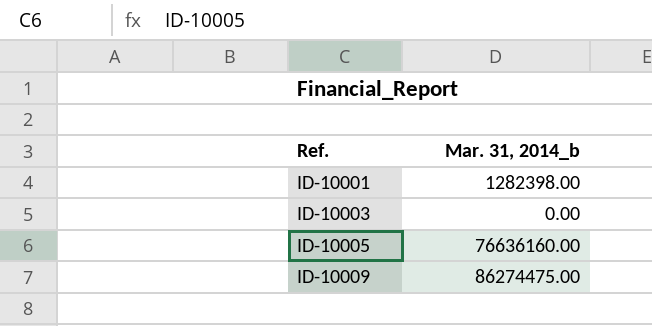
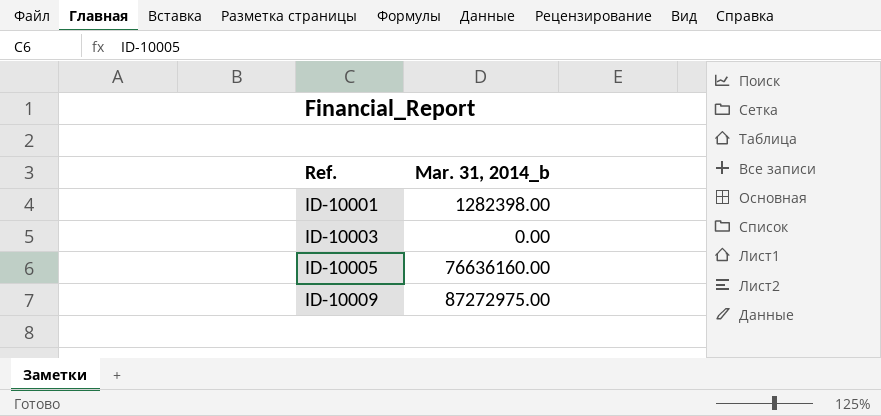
ID-10009 | Mar. 31, 2014_b: 86274475.00 -> 87272975.00

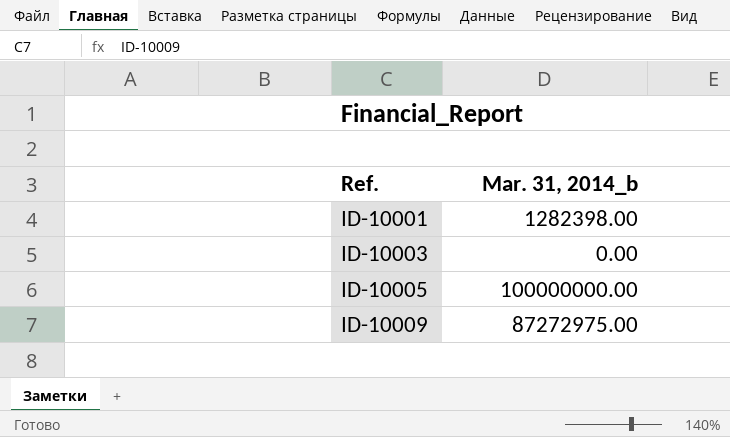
ID-10005 | Mar. 31, 2014_b: 76636160.00 -> 100000000.00

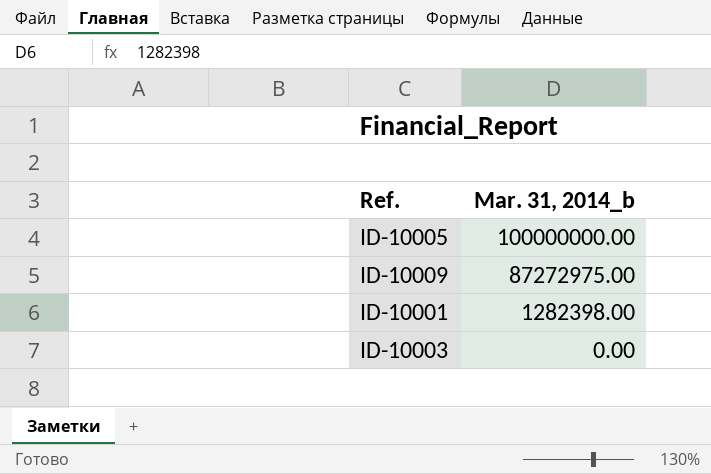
row order: Ref. ascending -> Mar. 31, 2014_b descending

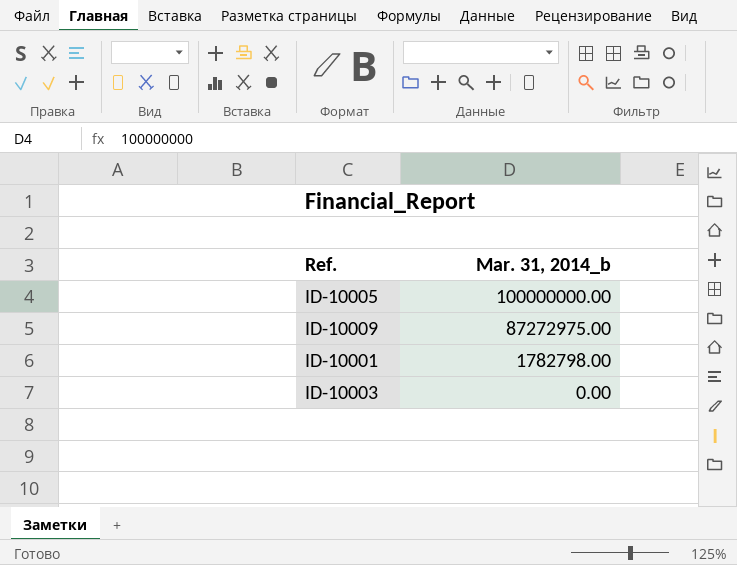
ID-10001 | Mar. 31, 2014_b: 1282398.00 -> 1782798.00

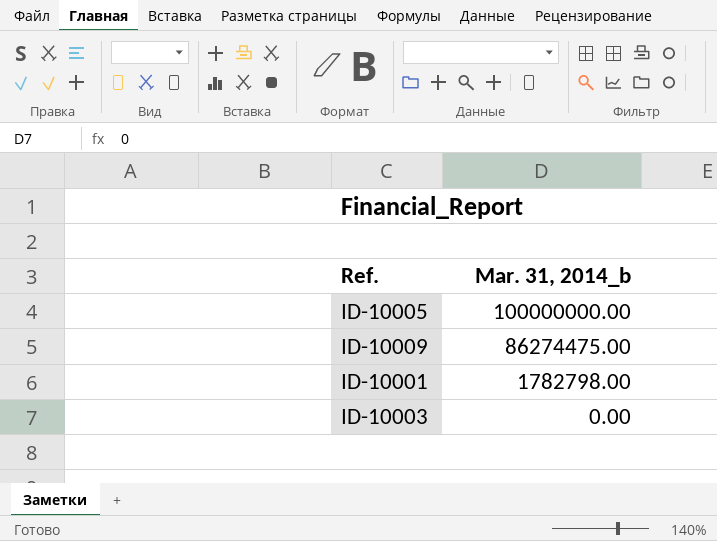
ID-10009 | Mar. 31, 2014_b: 87272975.00 -> 86274475.00

